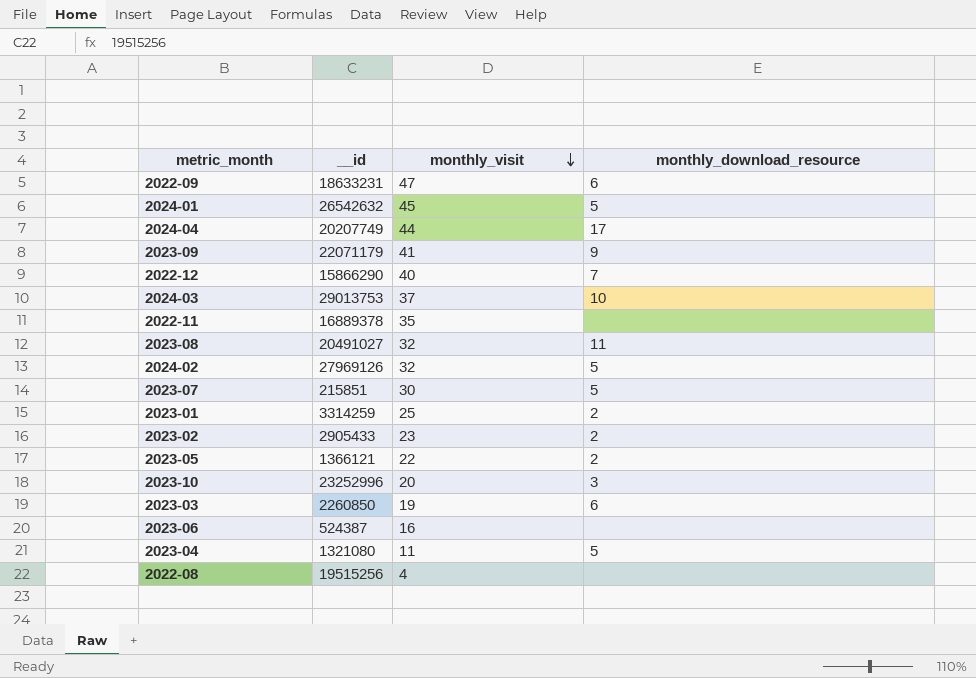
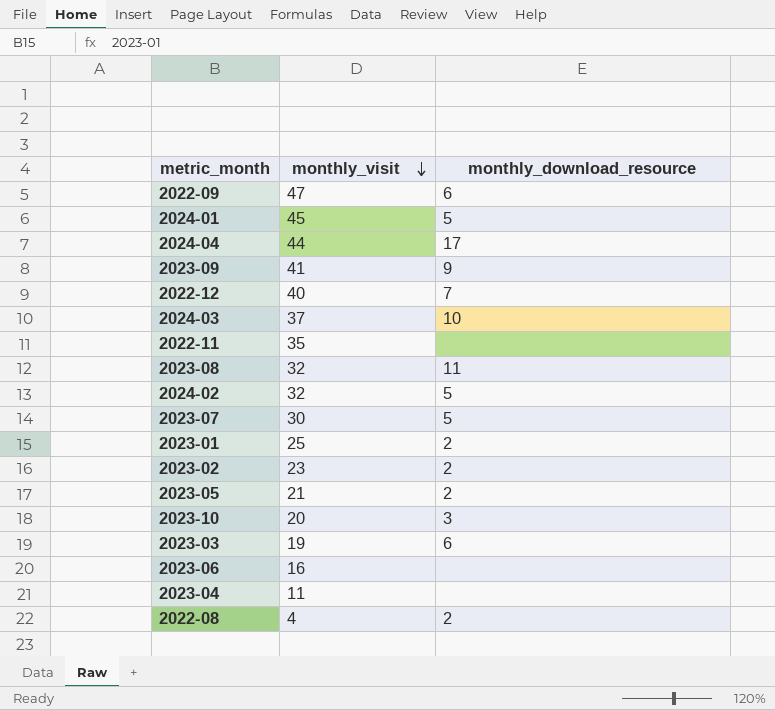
column __id | position: 2 -> none
2023-05 | monthly_visit: 22 -> 21
2023-04 | monthly_download_resource: 5 -> none
2022-08 | monthly_download_resource: none -> 2

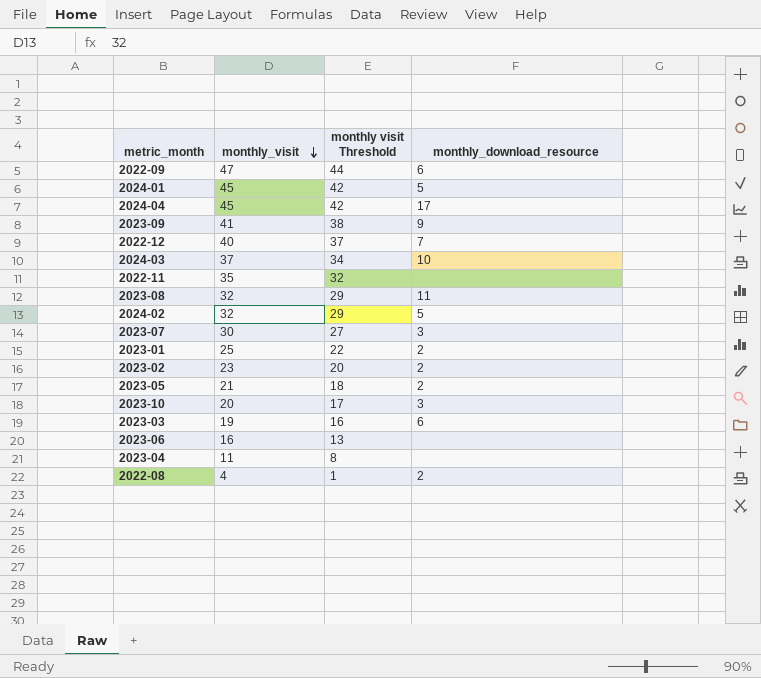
column monthly visit Threshold | formula: none -> [monthly_visit] - 3
2024-04 | monthly_visit: 44 -> 45
2023-07 | monthly_download_resource: 5 -> 3

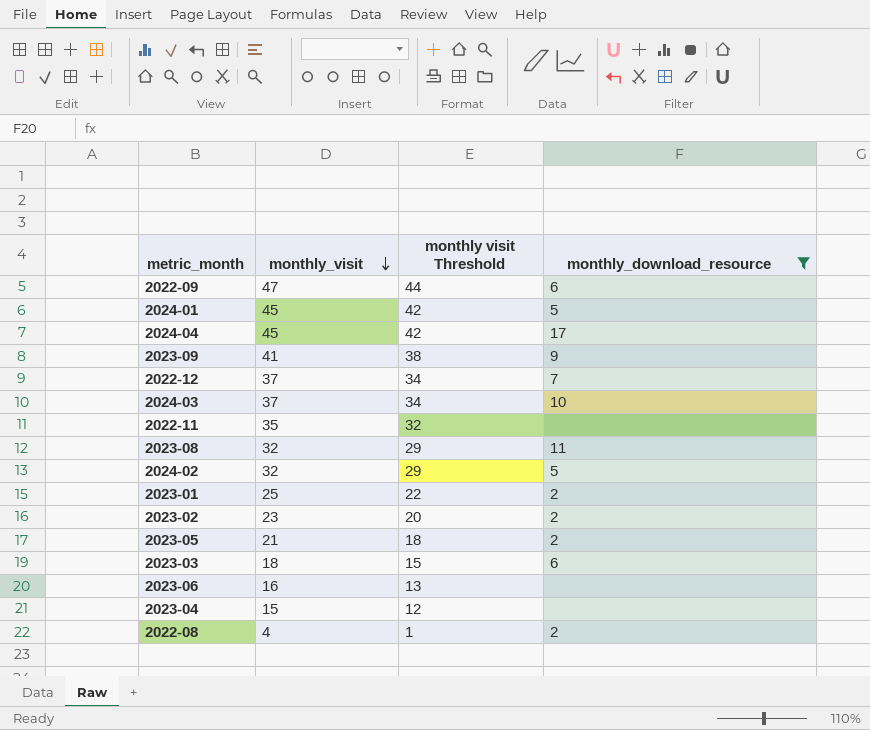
filter: none -> monthly_download_resource != 3
2022-12 | monthly_visit: 40 -> 37
2022-12 | monthly visit Threshold: 37 -> 34
2023-03 | monthly_visit: 19 -> 18
2023-03 | monthly visit Threshold: 16 -> 15
2023-04 | monthly_visit: 11 -> 15
2023-04 | monthly visit Threshold: 8 -> 12

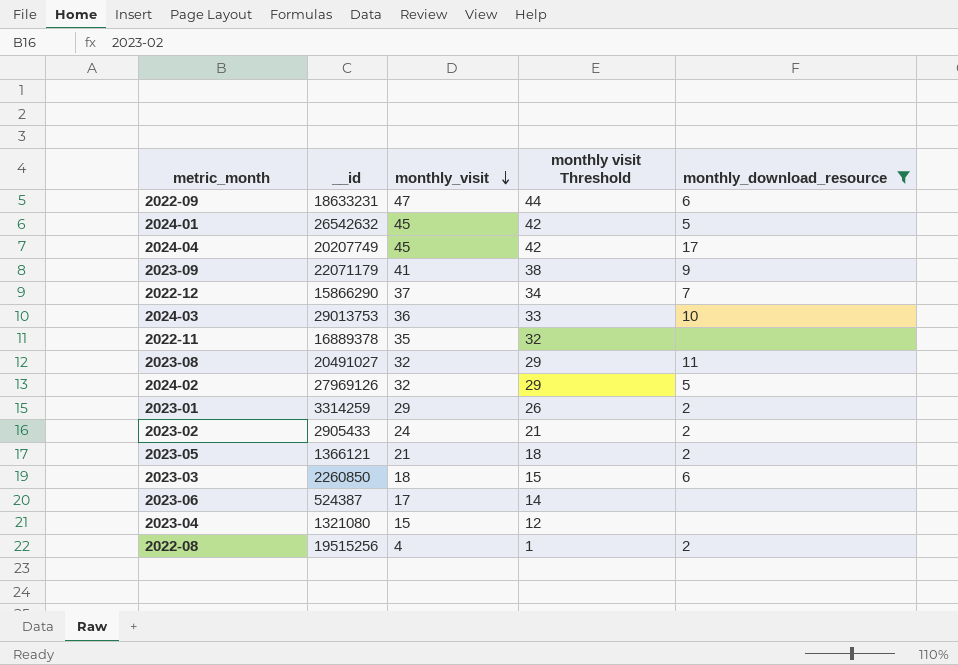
column __id | position: none -> 2
2024-03 | monthly_visit: 37 -> 36
2024-03 | monthly visit Threshold: 34 -> 33
2023-01 | monthly_visit: 25 -> 29
2023-01 | monthly visit Threshold: 22 -> 26
2023-02 | monthly_visit: 23 -> 24
2023-02 | monthly visit Threshold: 20 -> 21
2023-06 | monthly_visit: 16 -> 17
2023-06 | monthly visit Threshold: 13 -> 14

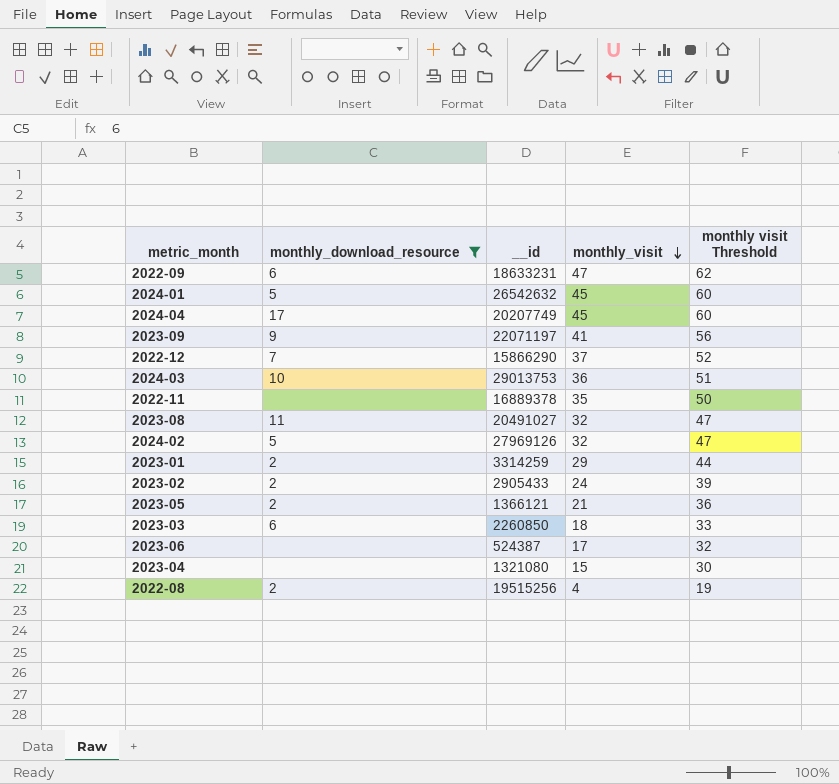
column monthly_download_resource | position: 5 -> 2
column monthly visit Threshold | formula: [monthly_visit] - 3 -> [monthly_visit] + 15
2023-09 | __id: 22071179 -> 22071197

